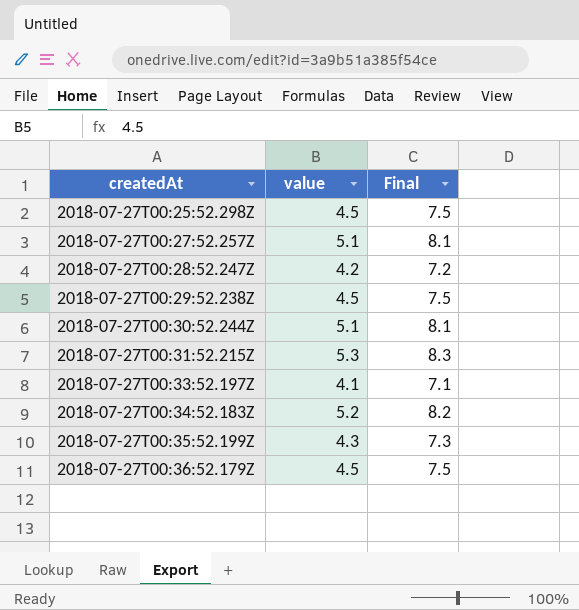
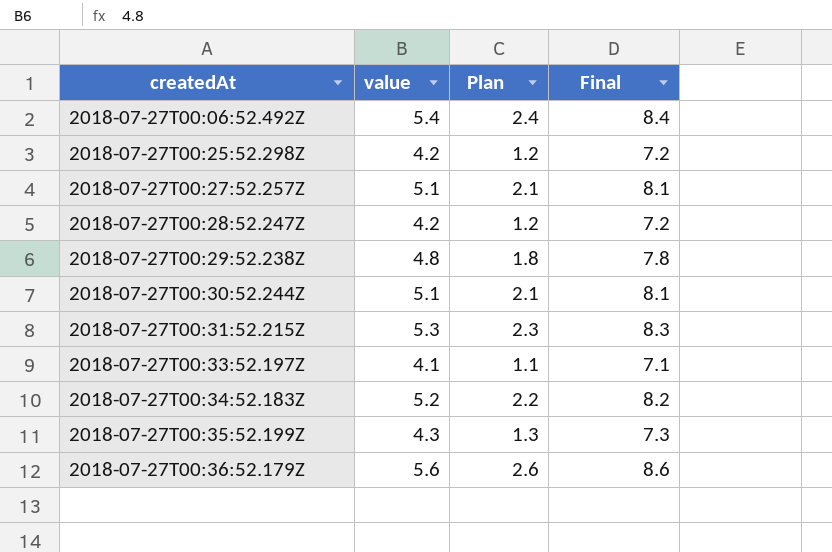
column Plan | formula: none -> [value] - 3
row 2018-07-27T00:06:52.492Z: none -> 5.4 | 2.4 | 8.4
2018-07-27T00:25:52.298Z | value: 4.5 -> 4.2
2018-07-27T00:25:52.298Z | Final: 7.5 -> 7.2
2018-07-27T00:29:52.238Z | value: 4.5 -> 4.8
2018-07-27T00:29:52.238Z | Final: 7.5 -> 7.8
2018-07-27T00:36:52.179Z | value: 4.5 -> 5.6
2018-07-27T00:36:52.179Z | Final: 7.5 -> 8.6

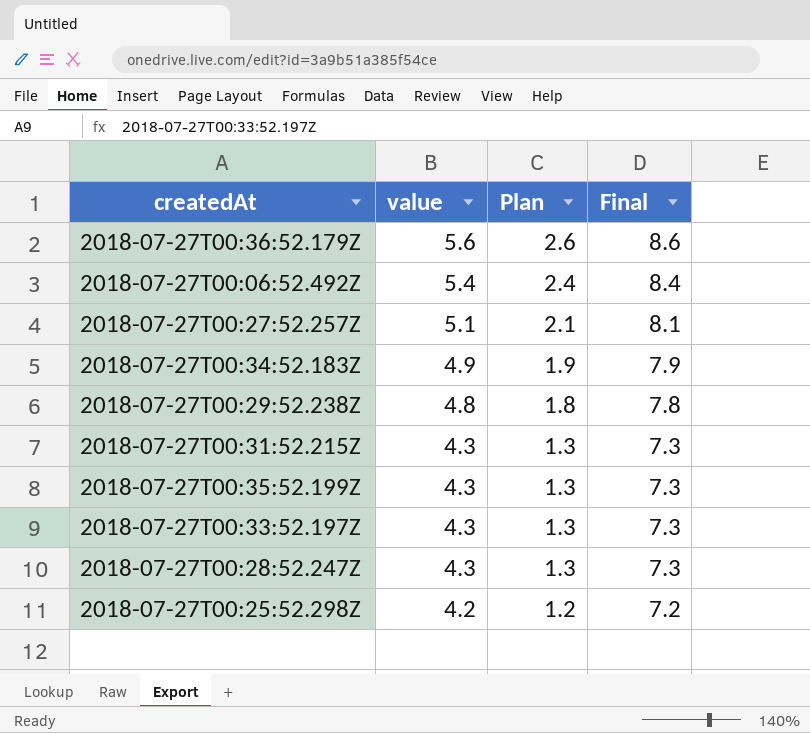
row order: createdAt ascending -> value descending
row 2018-07-27T00:30:52.244Z: 5.1 | 2.1 | 8.1 -> none
2018-07-27T00:34:52.183Z | value: 5.2 -> 4.9
2018-07-27T00:34:52.183Z | Plan: 2.2 -> 1.9
2018-07-27T00:34:52.183Z | Final: 8.2 -> 7.9
2018-07-27T00:31:52.215Z | value: 5.3 -> 4.3
2018-07-27T00:31:52.215Z | Plan: 2.3 -> 1.3
2018-07-27T00:31:52.215Z | Final: 8.3 -> 7.3
2018-07-27T00:33:52.197Z | value: 4.1 -> 4.3
2018-07-27T00:33:52.197Z | Plan: 1.1 -> 1.3
2018-07-27T00:33:52.197Z | Final: 7.1 -> 7.3
2018-07-27T00:28:52.247Z | value: 4.2 -> 4.3
2018-07-27T00:28:52.247Z | Plan: 1.2 -> 1.3
2018-07-27T00:28:52.247Z | Final: 7.2 -> 7.3

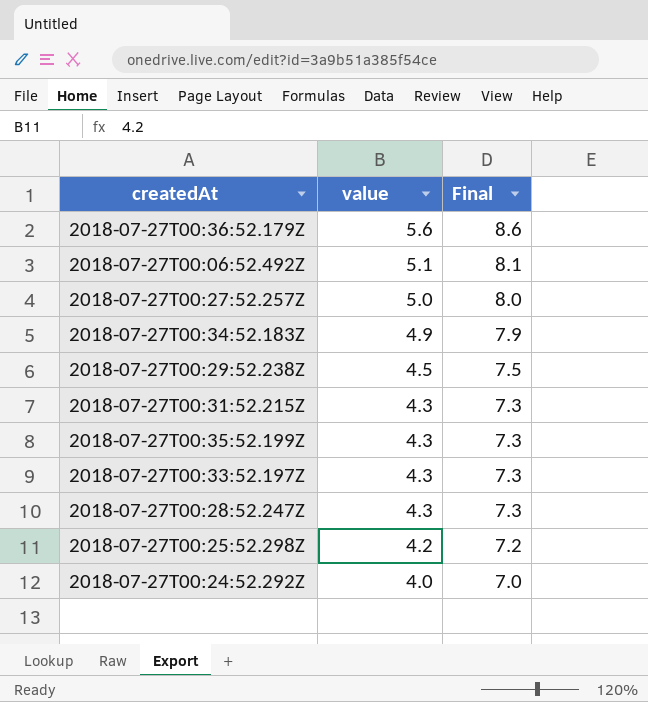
column Plan | formula: [value] - 3 -> none
2018-07-27T00:06:52.492Z | value: 5.4 -> 5.1
2018-07-27T00:06:52.492Z | Final: 8.4 -> 8.1
2018-07-27T00:27:52.257Z | value: 5.1 -> 5.0
2018-07-27T00:27:52.257Z | Final: 8.1 -> 8.0
2018-07-27T00:29:52.238Z | value: 4.8 -> 4.5
2018-07-27T00:29:52.238Z | Final: 7.8 -> 7.5
row 2018-07-27T00:24:52.292Z: none -> 4.0 | 7.0

